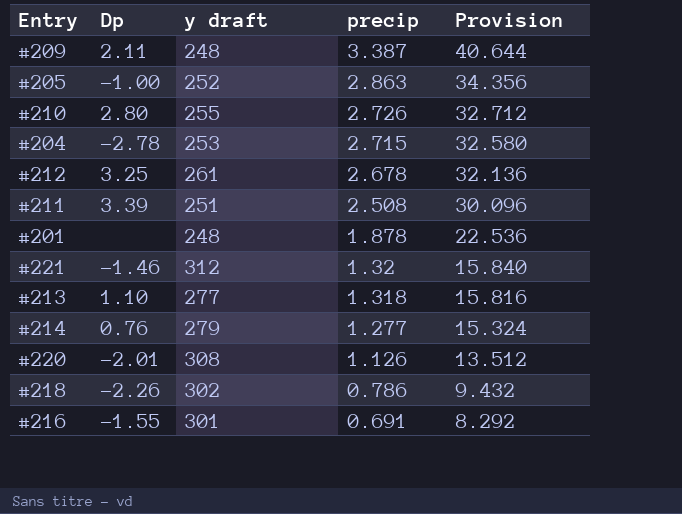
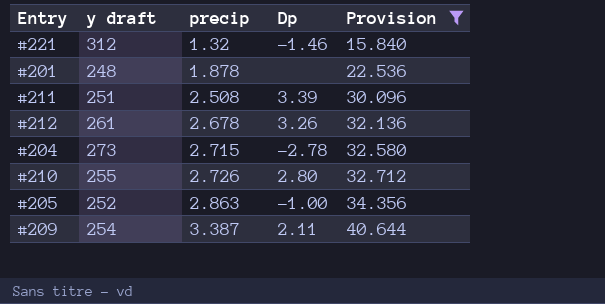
filter: none -> Provision >= 15.840
row order: precip descending -> precip ascending
column Dp | position: 2 -> 4
#212 | Dp: 3.25 -> 3.26
#204 | y draft: 253 -> 273
#209 | y draft: 248 -> 254

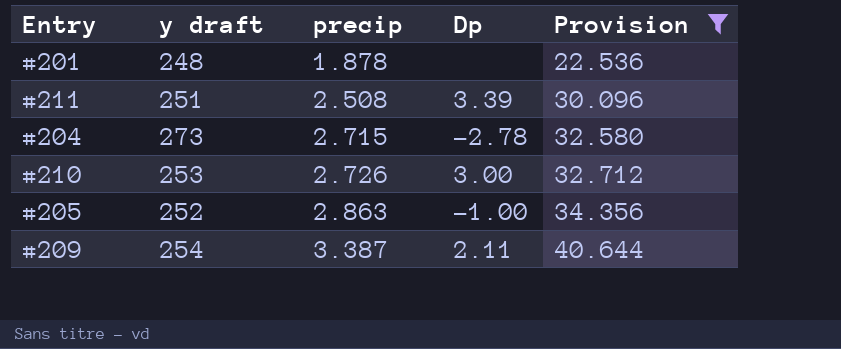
row #221: 312 | 1.32 | -1.46 | 15.840 -> none
row #212: 261 | 2.678 | 3.26 | 32.136 -> none
#210 | y draft: 255 -> 253
#210 | Dp: 2.80 -> 3.00

